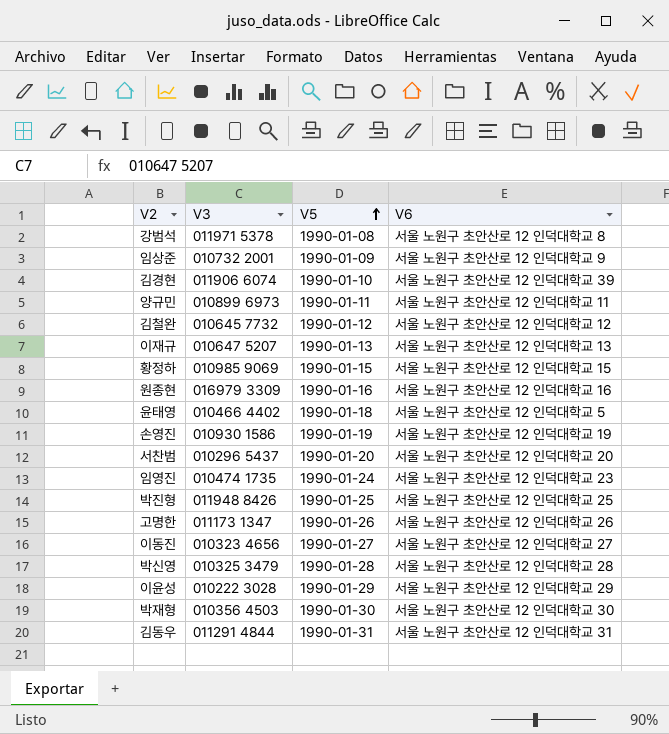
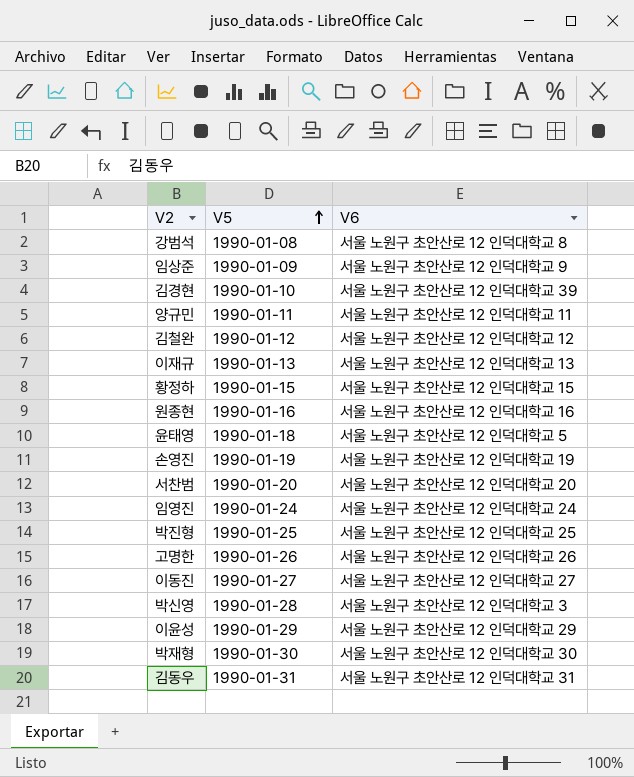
column V3 | position: 2 -> none
임영진 | V6: 서울 노원구 초안산로 12 인덕대학교 23 -> 서울 노원구 초안산로 12 인덕대학교 24
박신영 | V6: 서울 노원구 초안산로 12 인덕대학교 28 -> 서울 노원구 초안산로 12 인덕대학교 3

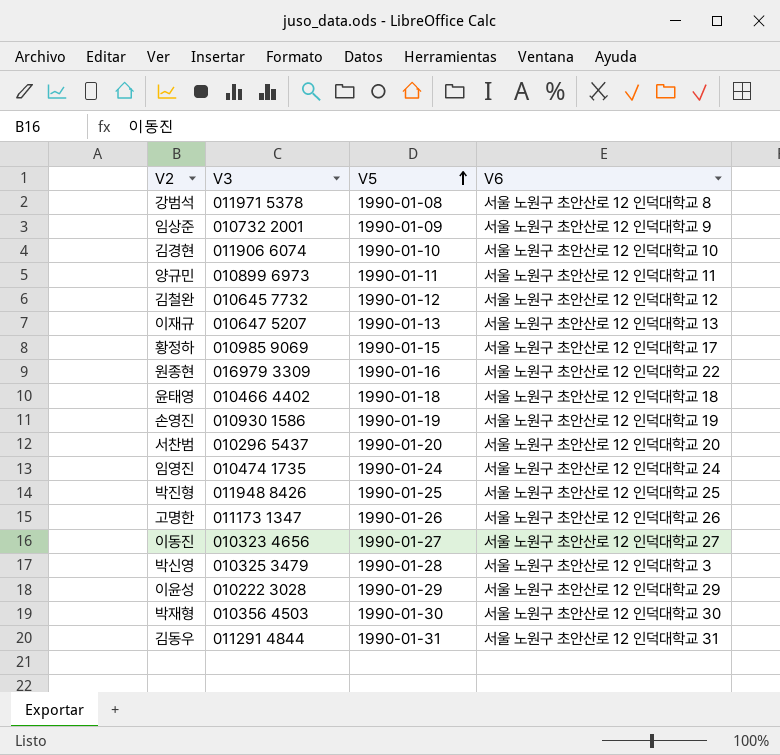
column V3 | position: none -> 2
김경현 | V6: 서울 노원구 초안산로 12 인덕대학교 39 -> 서울 노원구 초안산로 12 인덕대학교 10
황정하 | V6: 서울 노원구 초안산로 12 인덕대학교 15 -> 서울 노원구 초안산로 12 인덕대학교 17
원종현 | V6: 서울 노원구 초안산로 12 인덕대학교 16 -> 서울 노원구 초안산로 12 인덕대학교 22
윤태영 | V6: 서울 노원구 초안산로 12 인덕대학교 5 -> 서울 노원구 초안산로 12 인덕대학교 18

